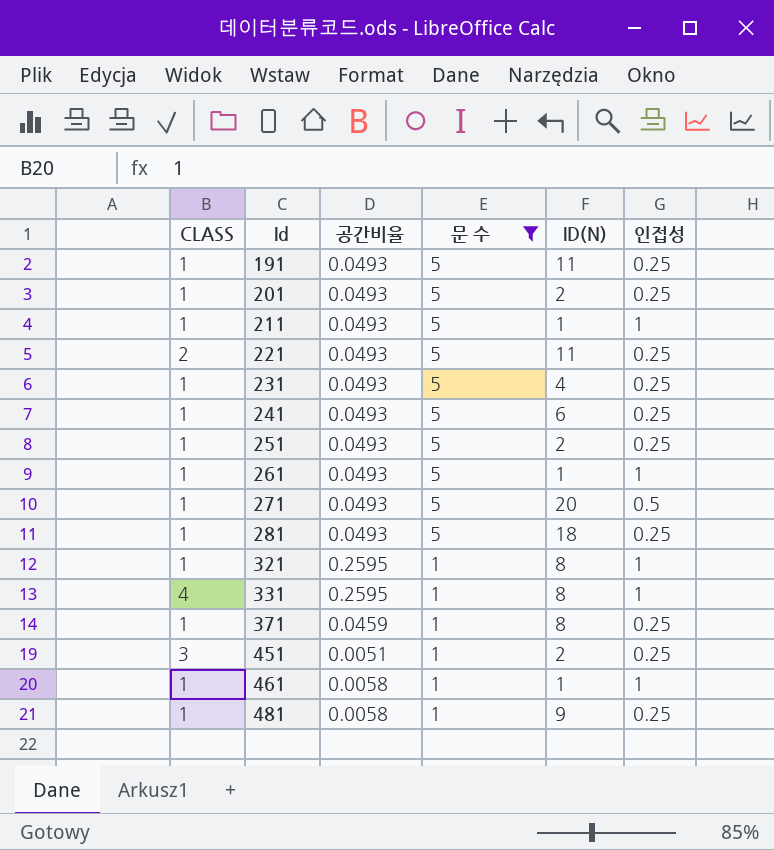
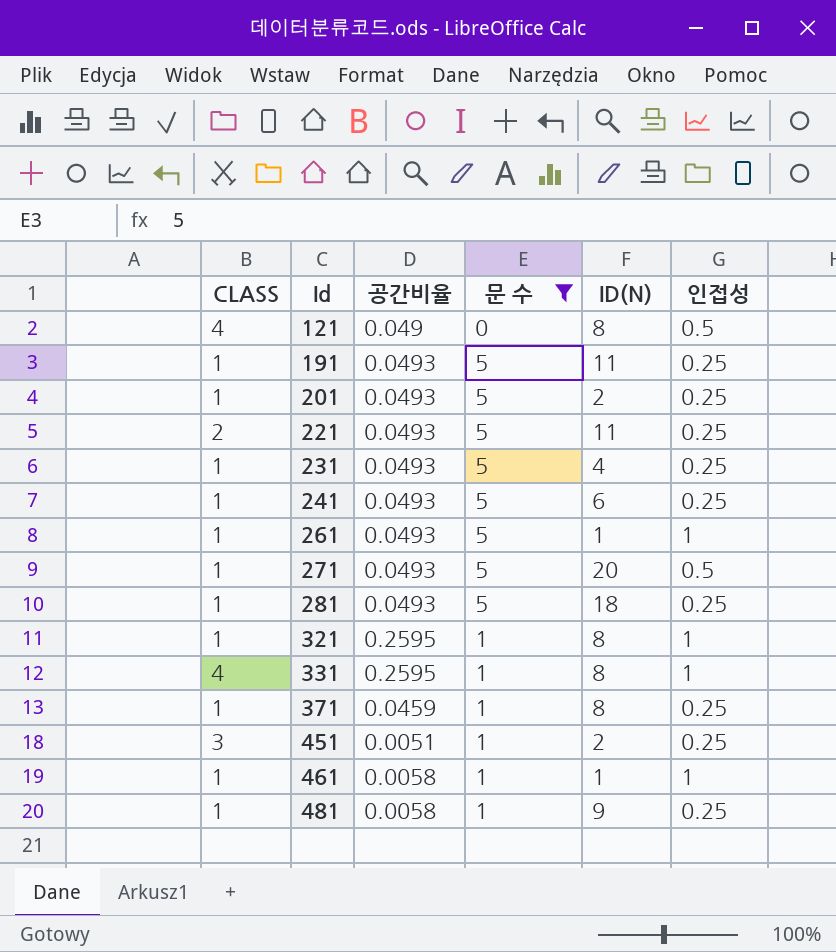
row 211: 1 | 0.0493 | 5 | 1 | 1 -> none
row 251: 1 | 0.0493 | 5 | 2 | 0.25 -> none
row 121: none -> 4 | 0.049 | 0 | 8 | 0.5

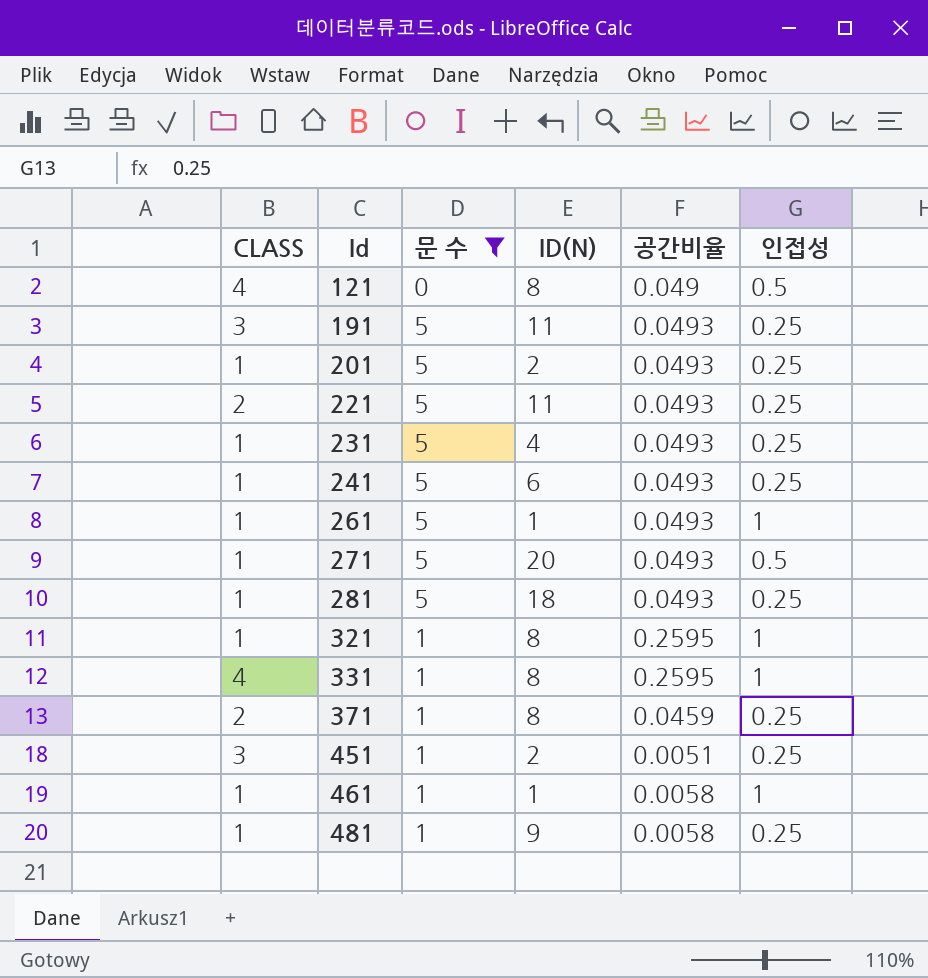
column 공간비율 | position: 3 -> 5
191 | CLASS: 1 -> 3
371 | CLASS: 1 -> 2

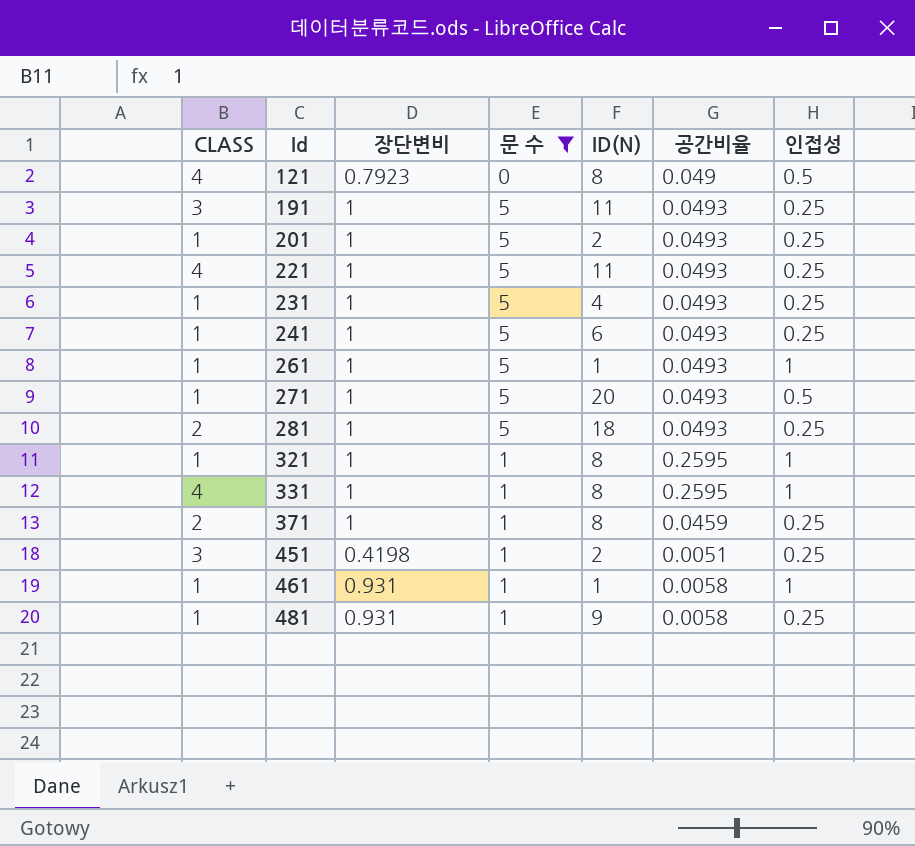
column 장단변비 | position: none -> 3
221 | CLASS: 2 -> 4
281 | CLASS: 1 -> 2

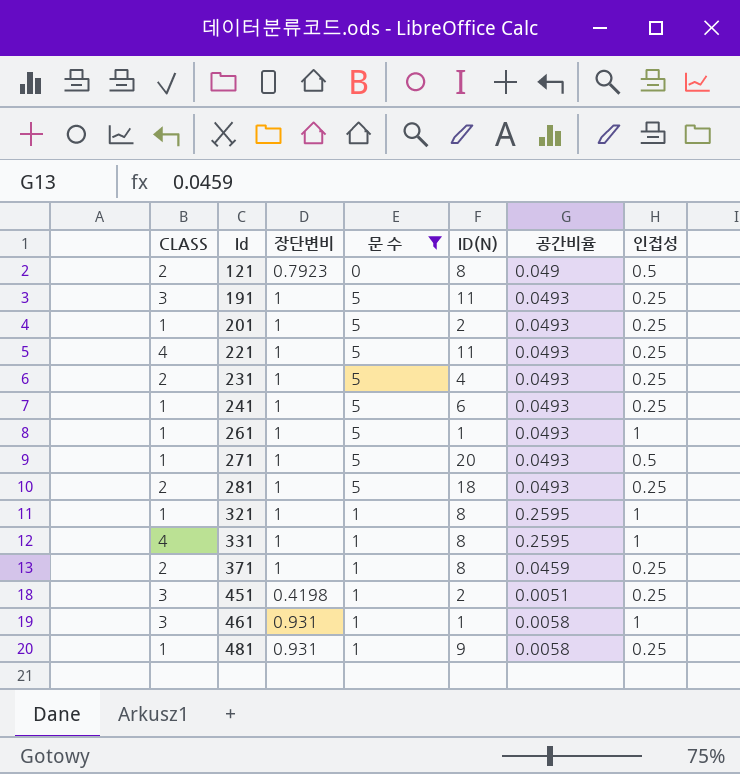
121 | CLASS: 4 -> 2
231 | CLASS: 1 -> 2
461 | CLASS: 1 -> 3

